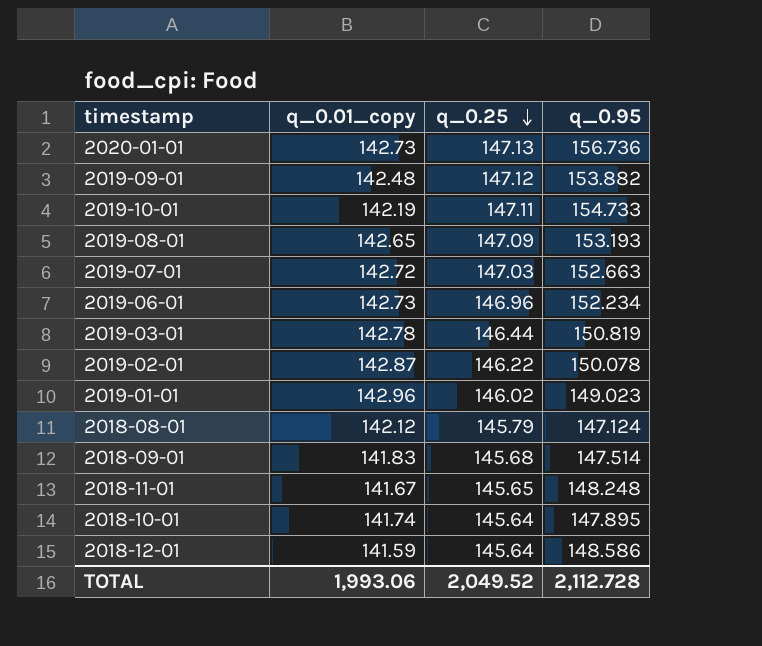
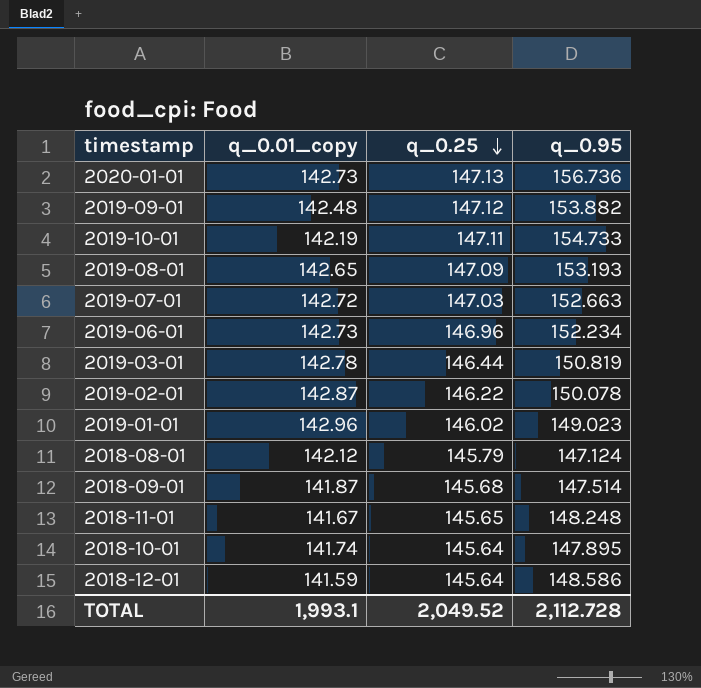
2018-09-01 | q_0.01_copy: 141.83 -> 141.87
TOTAL | q_0.01_copy: 1,993.06 -> 1,993.1

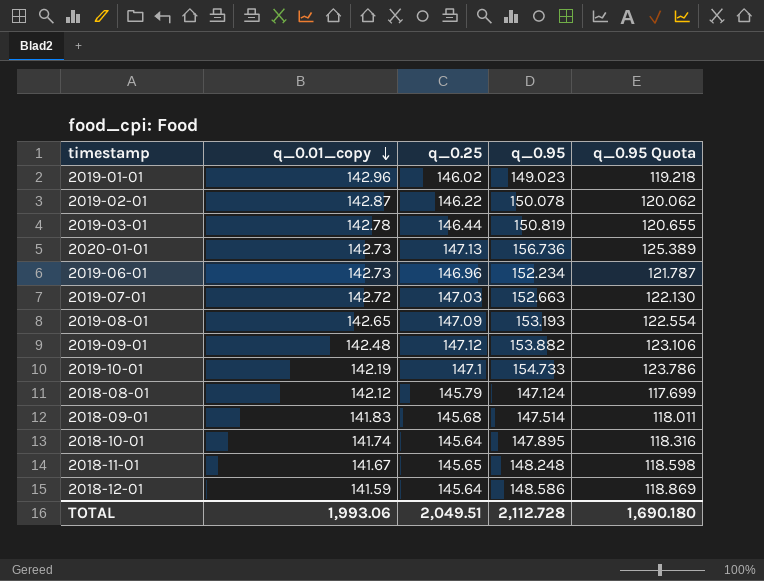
row order: q_0.25 descending -> q_0.01_copy descending
column q_0.95 Quota | formula: none -> [q_0.95] * 0.8
2019-10-01 | q_0.25: 147.11 -> 147.1
2018-09-01 | q_0.01_copy: 141.87 -> 141.83
TOTAL | q_0.01_copy: 1,993.1 -> 1,993.06
TOTAL | q_0.25: 2,049.52 -> 2,049.51

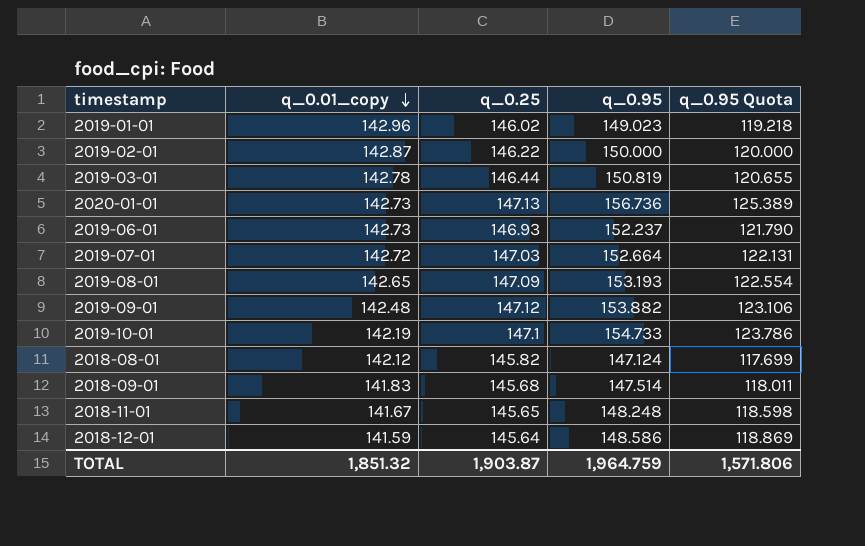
row 2018-10-01: 141.74 | 145.64 | 147.895 | 118.316 -> none
2019-02-01 | q_0.95: 150.078 -> 150.000
2019-02-01 | q_0.95 Quota: 120.062 -> 120.000
2019-06-01 | q_0.25: 146.96 -> 146.93
2019-06-01 | q_0.95: 152.234 -> 152.237
2019-06-01 | q_0.95 Quota: 121.787 -> 121.790
2019-07-01 | q_0.95: 152.663 -> 152.664
2019-07-01 | q_0.95 Quota: 122.130 -> 122.131
2018-08-01 | q_0.25: 145.79 -> 145.82
TOTAL | q_0.01_copy: 1,993.06 -> 1,851.32
TOTAL | q_0.25: 2,049.51 -> 1,903.87
TOTAL | q_0.95: 2,112.728 -> 1,964.759
TOTAL | q_0.95 Quota: 1,690.180 -> 1,571.806

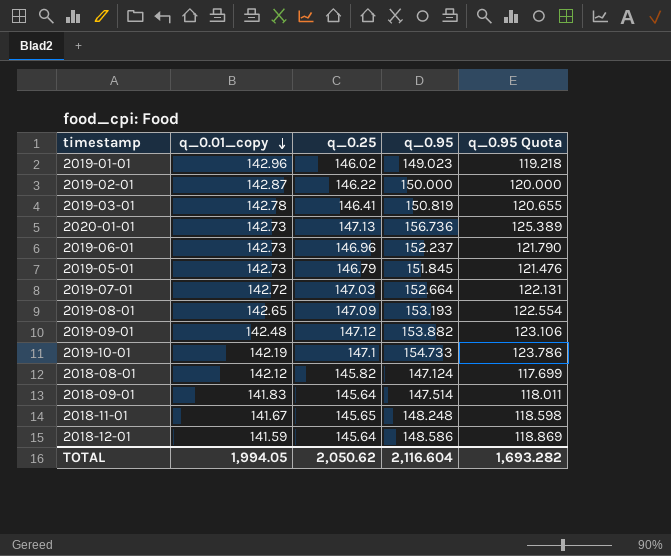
2019-03-01 | q_0.25: 146.44 -> 146.41
2019-06-01 | q_0.25: 146.93 -> 146.96
row 2019-05-01: none -> 142.73 | 146.79 | 151.845 | 121.476
2018-09-01 | q_0.25: 145.68 -> 145.64
TOTAL | q_0.01_copy: 1,851.32 -> 1,994.05
TOTAL | q_0.25: 1,903.87 -> 2,050.62
TOTAL | q_0.95: 1,964.759 -> 2,116.604
TOTAL | q_0.95 Quota: 1,571.806 -> 1,693.282

